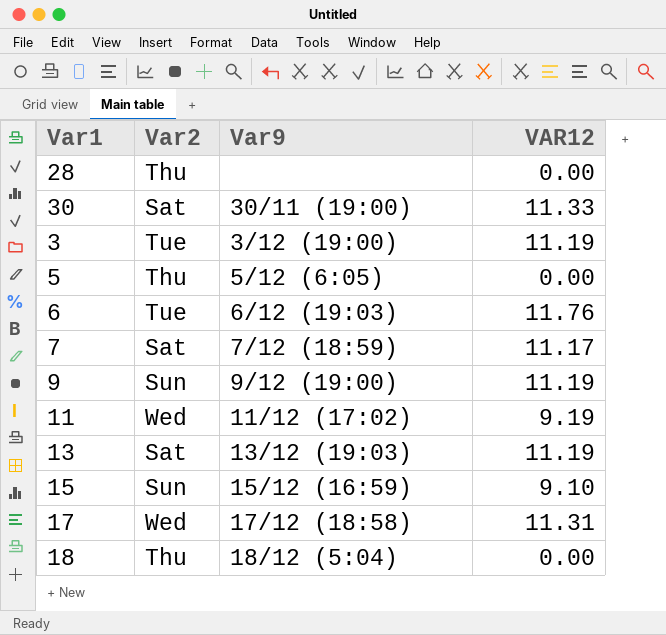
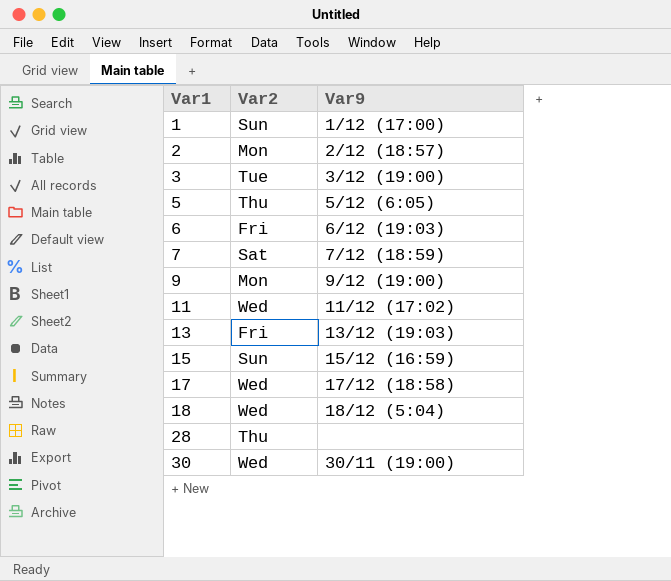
row order: none -> Var1 ascending
column VAR12 | position: 4 -> none
row 1: none -> Sun | 1/12 (17:00)
row 2: none -> Mon | 2/12 (18:57)
6 | Var2: Tue -> Fri
9 | Var2: Sun -> Mon
13 | Var2: Sat -> Fri
18 | Var2: Thu -> Wed
30 | Var2: Sat -> Wed

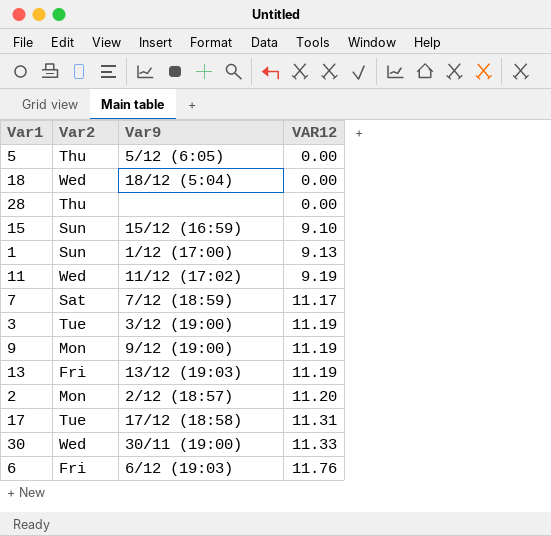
row order: Var1 ascending -> VAR12 ascending
column VAR12 | position: none -> 4
17 | Var2: Wed -> Tue

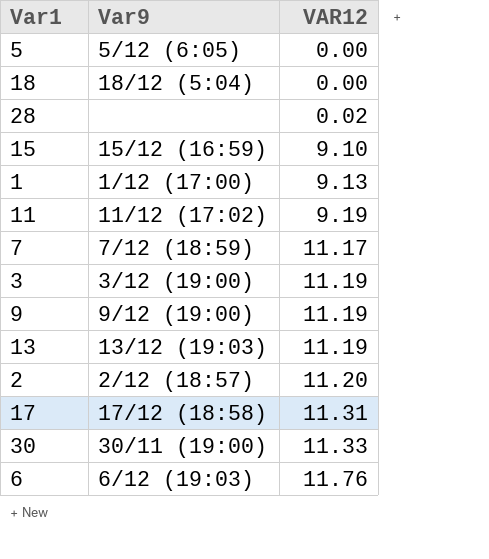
column Var2 | position: 2 -> none
28 | VAR12: 0.00 -> 0.02

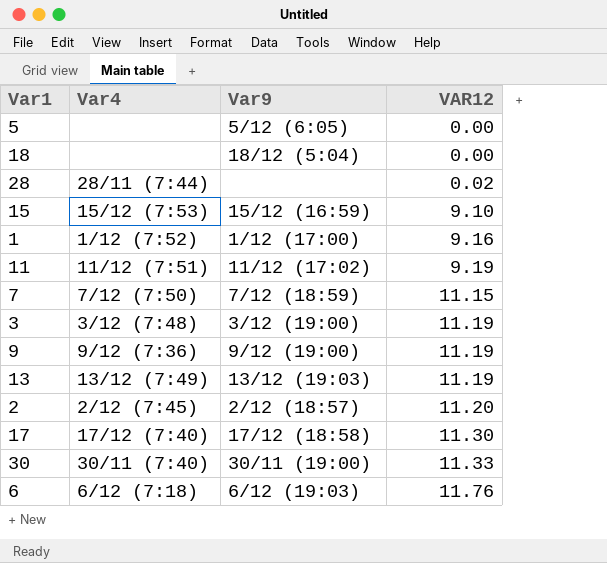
column Var4 | position: none -> 2
1 | VAR12: 9.13 -> 9.16
7 | VAR12: 11.17 -> 11.15
17 | VAR12: 11.31 -> 11.30

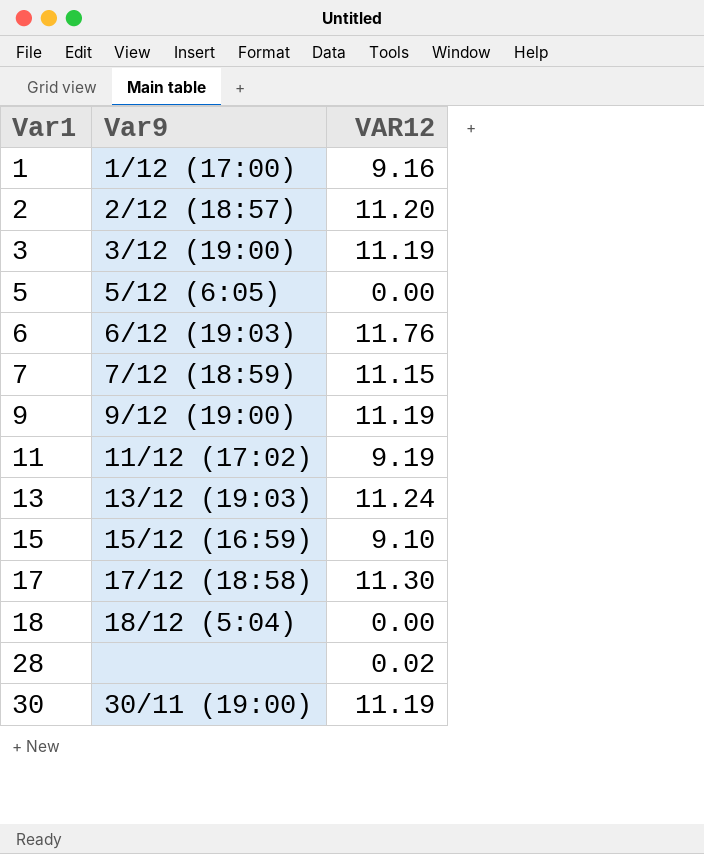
row order: VAR12 ascending -> Var1 ascending
column Var4 | position: 2 -> none
13 | VAR12: 11.19 -> 11.24
30 | VAR12: 11.33 -> 11.19

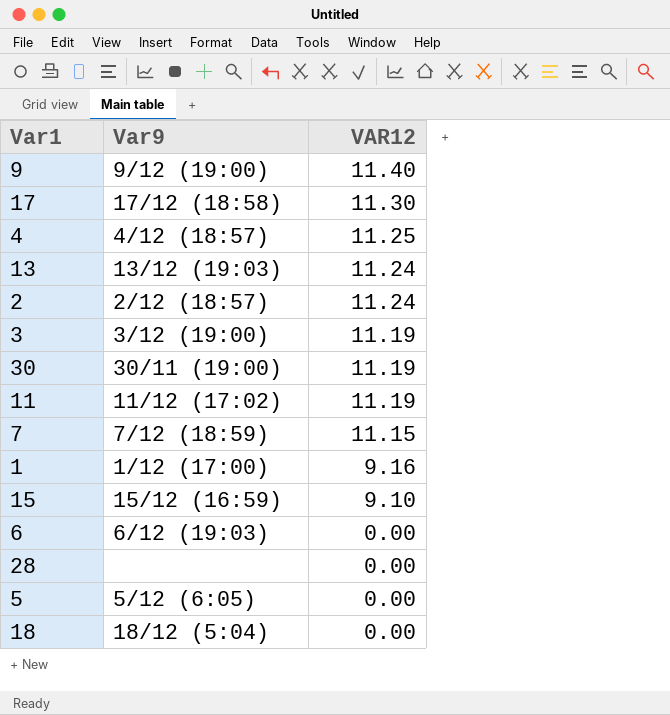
row order: Var1 ascending -> VAR12 descending
9 | VAR12: 11.19 -> 11.40
row 4: none -> 4/12 (18:57) | 11.25
2 | VAR12: 11.20 -> 11.24
11 | VAR12: 9.19 -> 11.19
6 | VAR12: 11.76 -> 0.00
28 | VAR12: 0.02 -> 0.00

